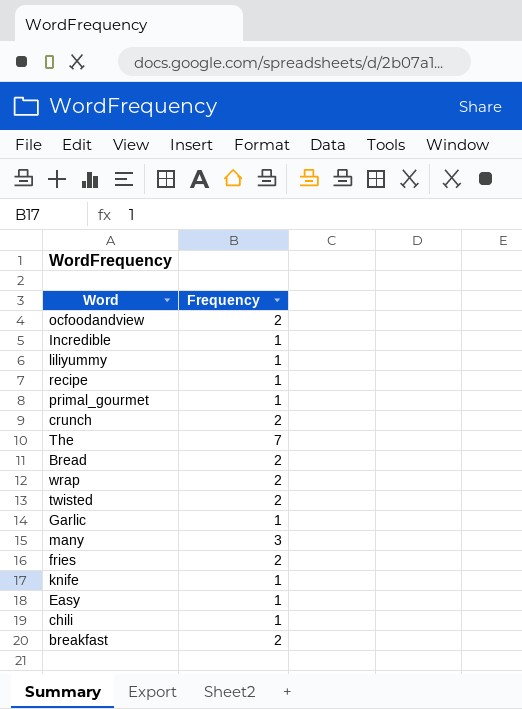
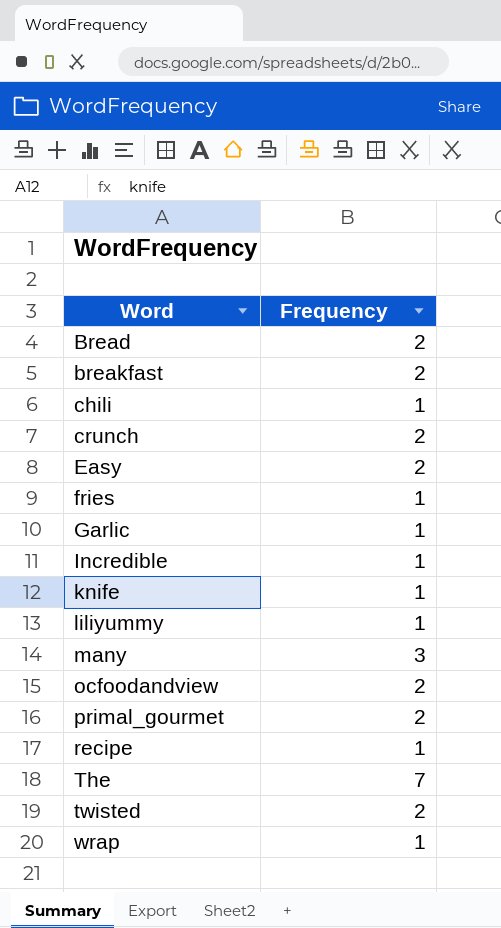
row order: none -> Word ascending
Easy | Frequency: 1 -> 2
fries | Frequency: 2 -> 1
primal_gourmet | Frequency: 1 -> 2
wrap | Frequency: 2 -> 1

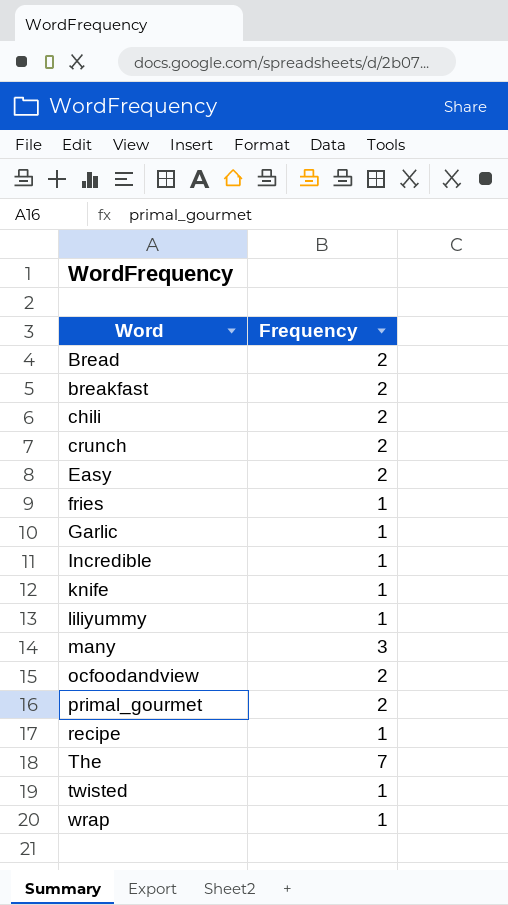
chili | Frequency: 1 -> 2
twisted | Frequency: 2 -> 1

